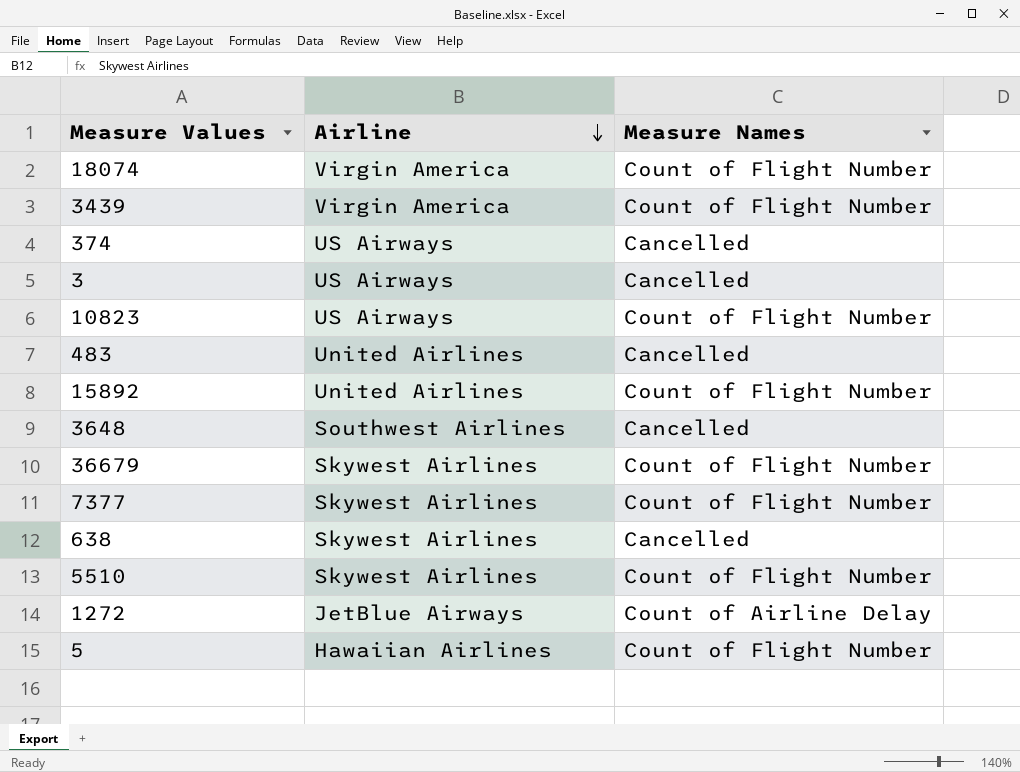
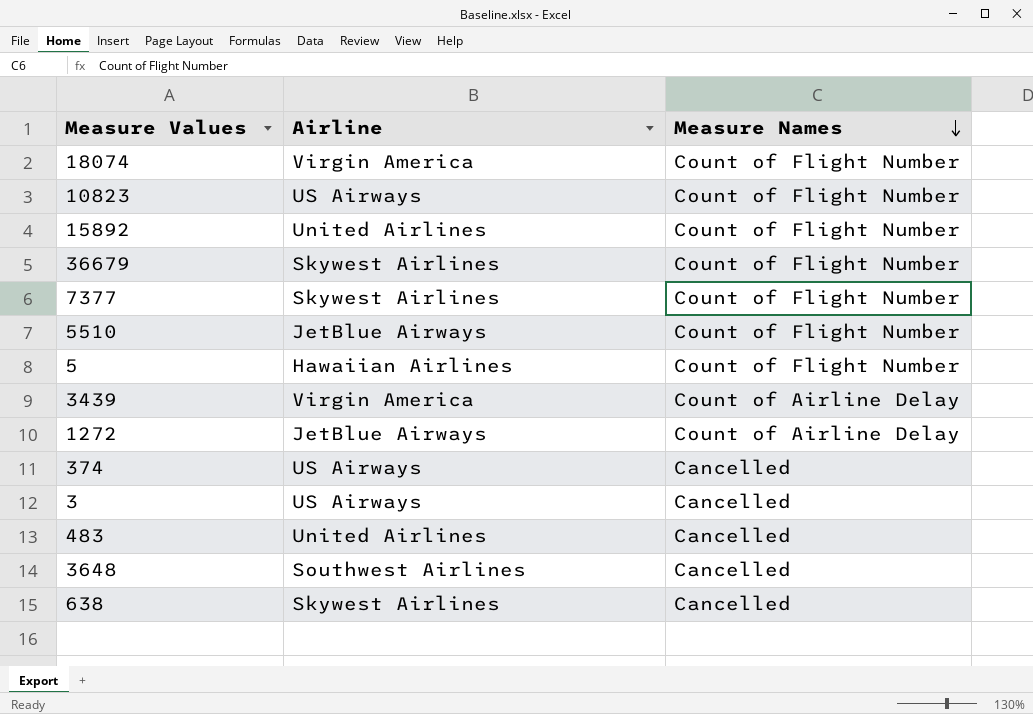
row order: Airline descending -> Measure Names descending
5510 | Airline: Skywest Airlines -> JetBlue Airways
3439 | Measure Names: Count of Flight Number -> Count of Airline Delay

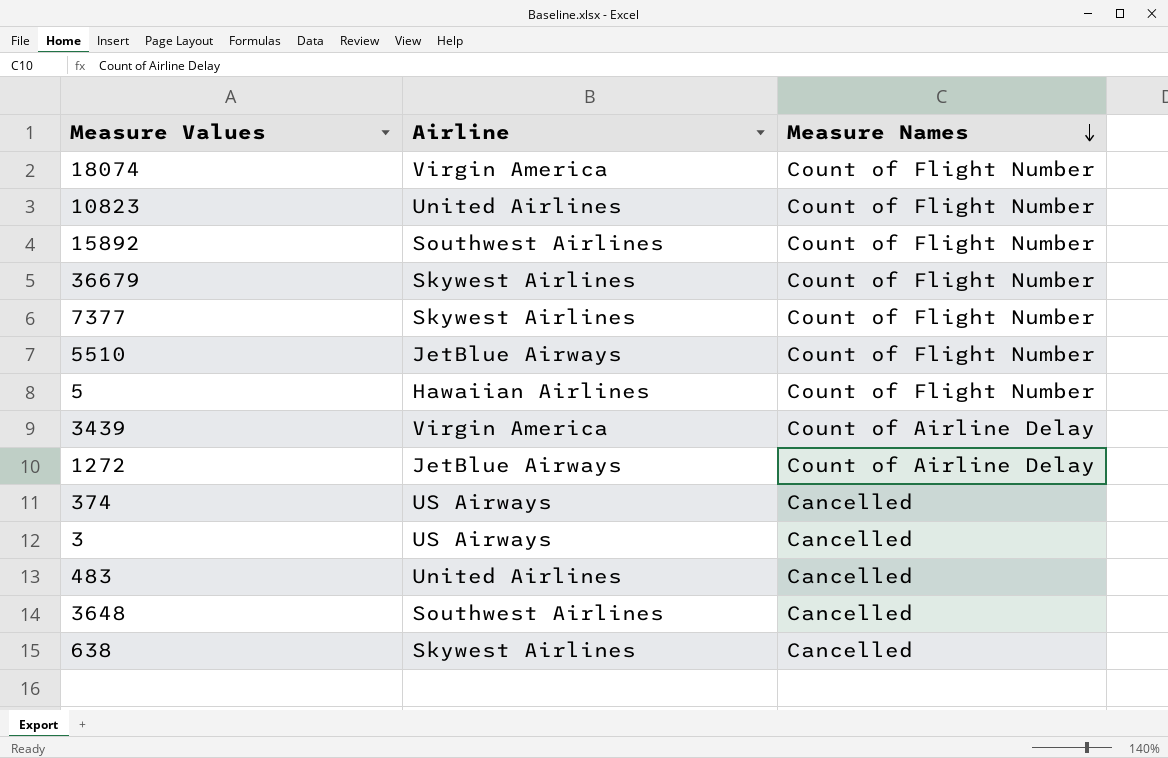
10823 | Airline: US Airways -> United Airlines
15892 | Airline: United Airlines -> Southwest Airlines

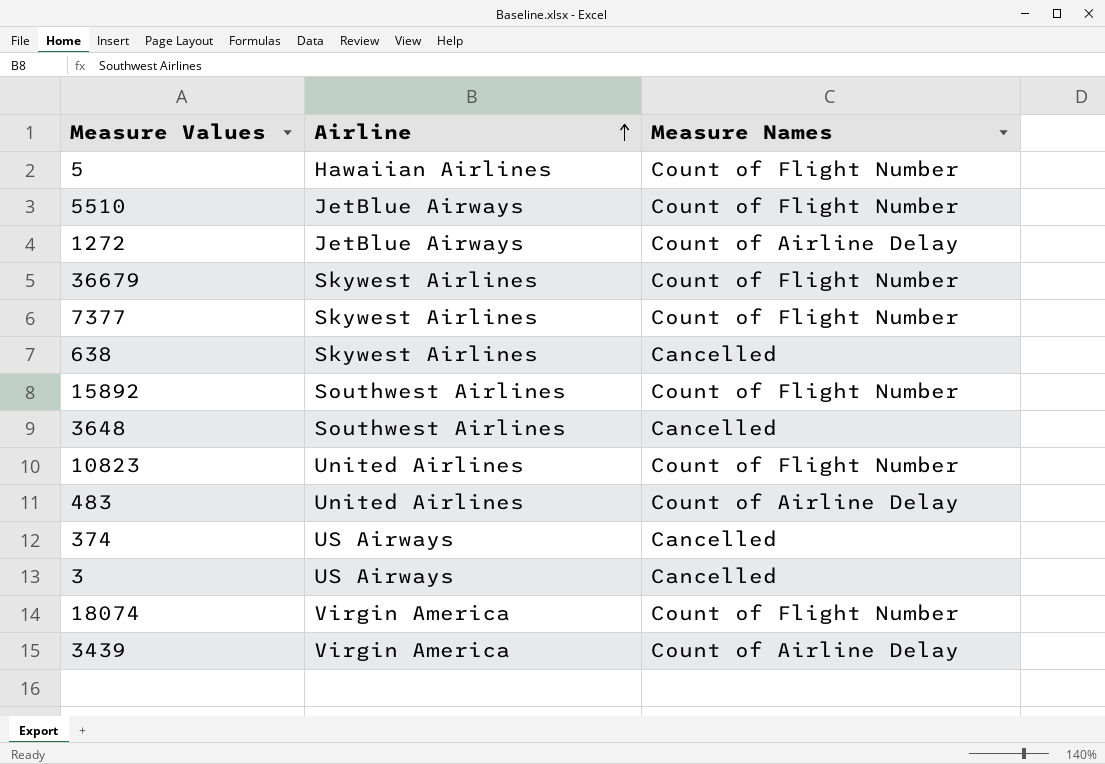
row order: Measure Names descending -> Airline ascending
483 | Measure Names: Cancelled -> Count of Airline Delay

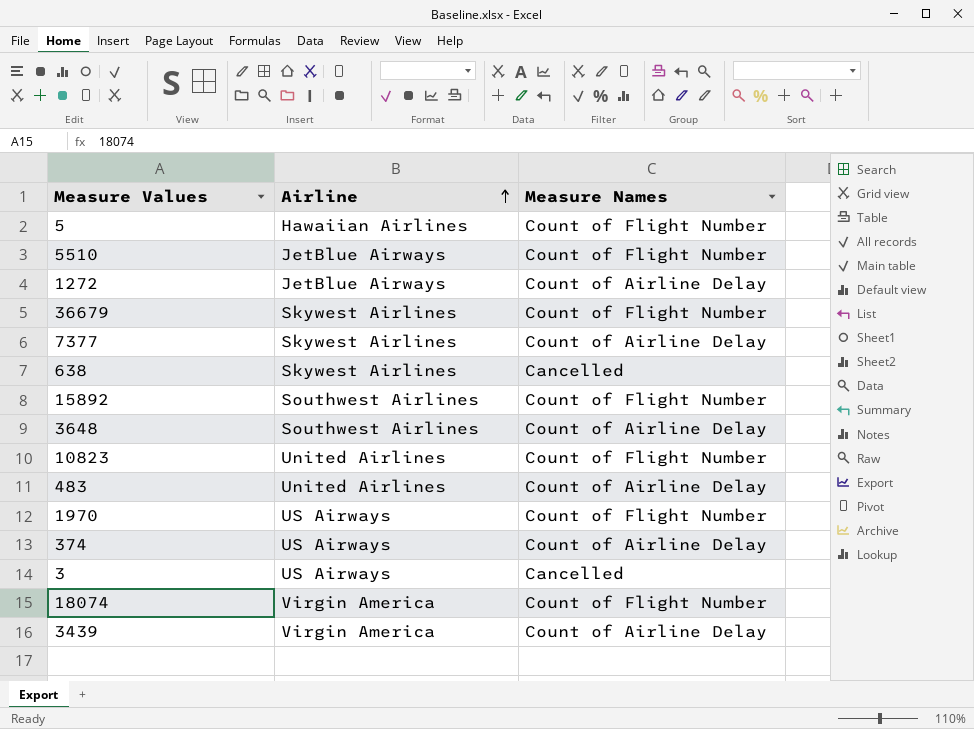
7377 | Measure Names: Count of Flight Number -> Count of Airline Delay
3648 | Measure Names: Cancelled -> Count of Airline Delay
row 1970: none -> US Airways | Count of Flight Number
374 | Measure Names: Cancelled -> Count of Airline Delay

